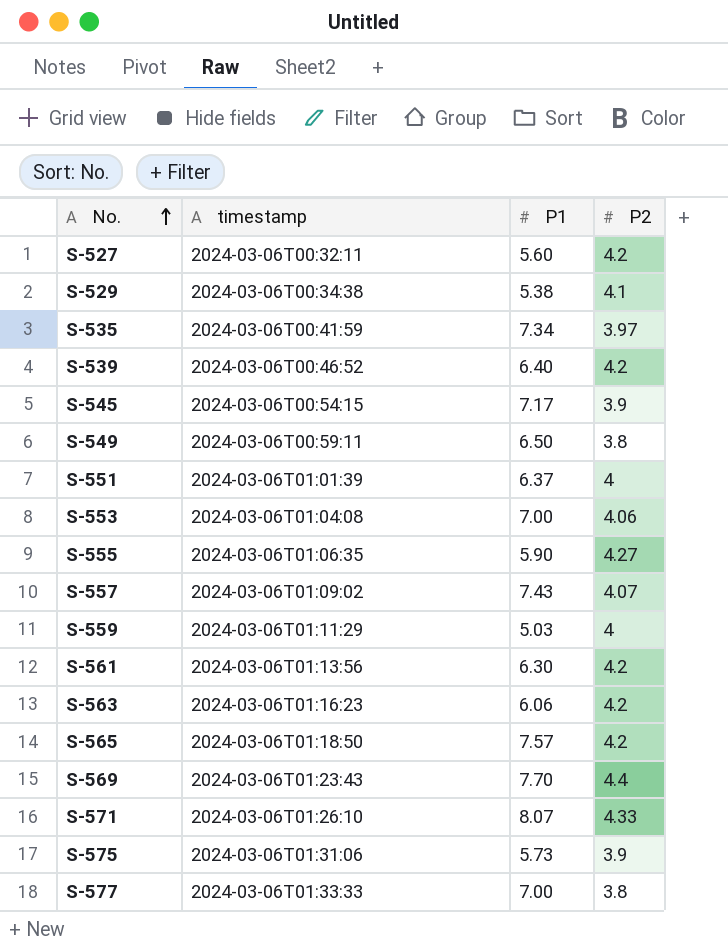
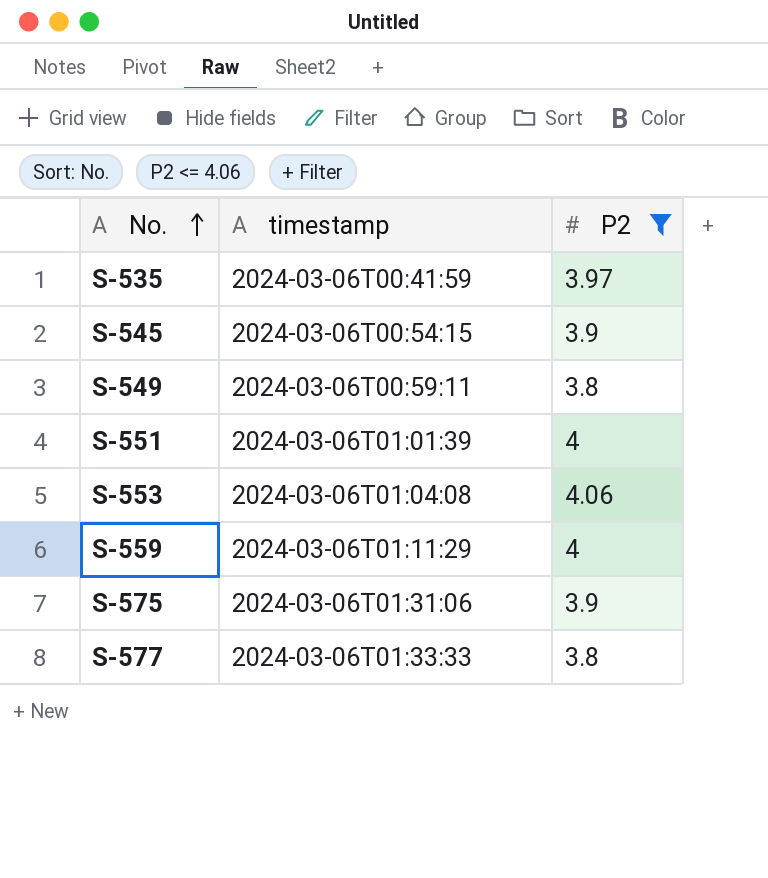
filter: none -> P2 <= 4.06
column P1 | position: 3 -> none

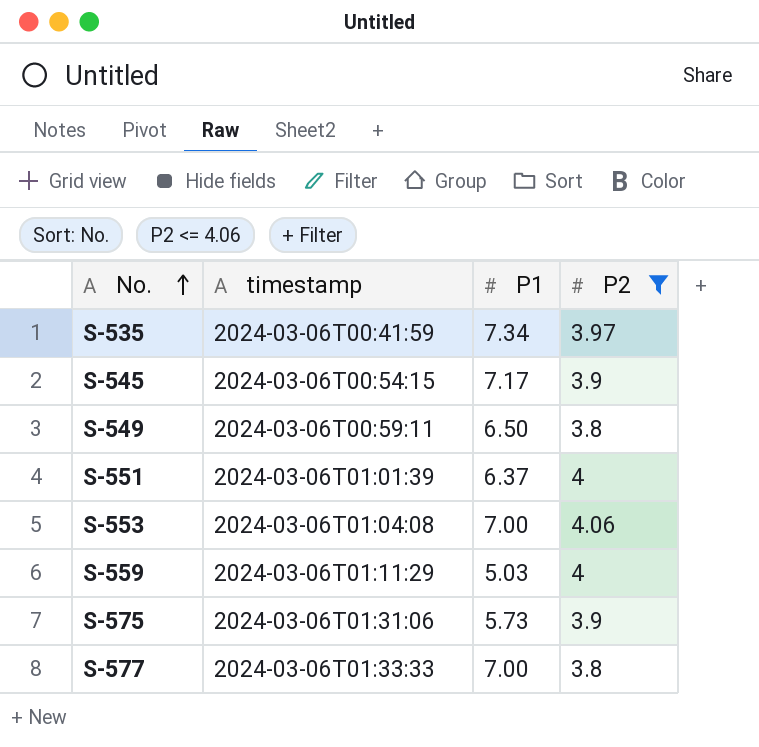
column P1 | position: none -> 3

